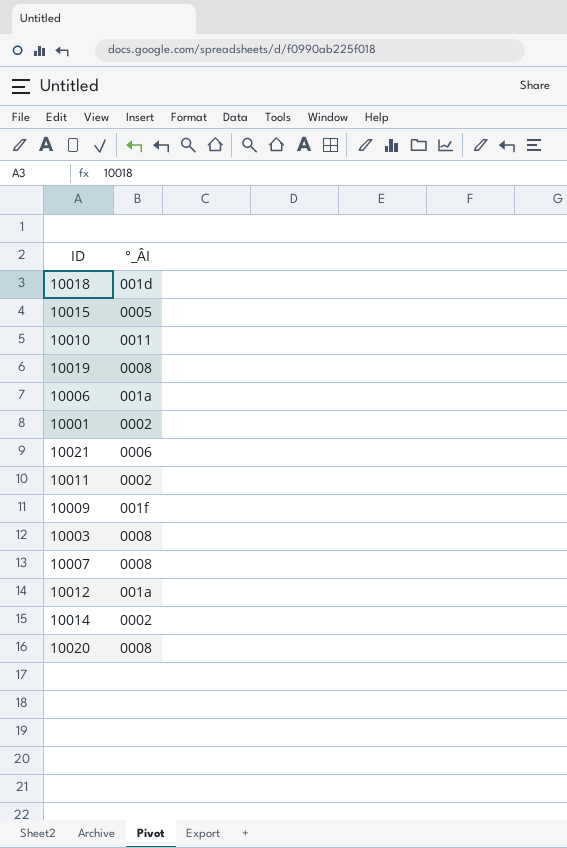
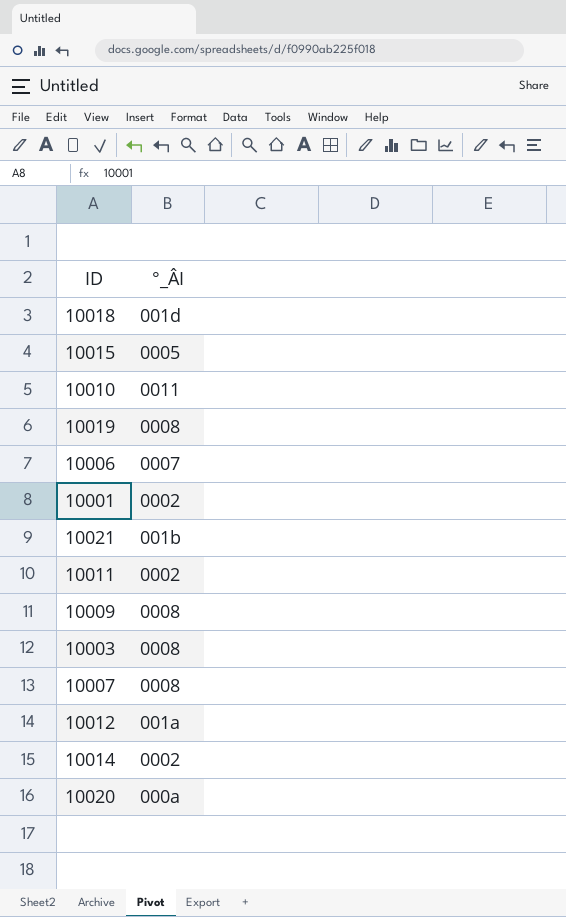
10006 | °_ÂI: 001a -> 0007
10021 | °_ÂI: 0006 -> 001b
10009 | °_ÂI: 001f -> 0008
10020 | °_ÂI: 0008 -> 000a

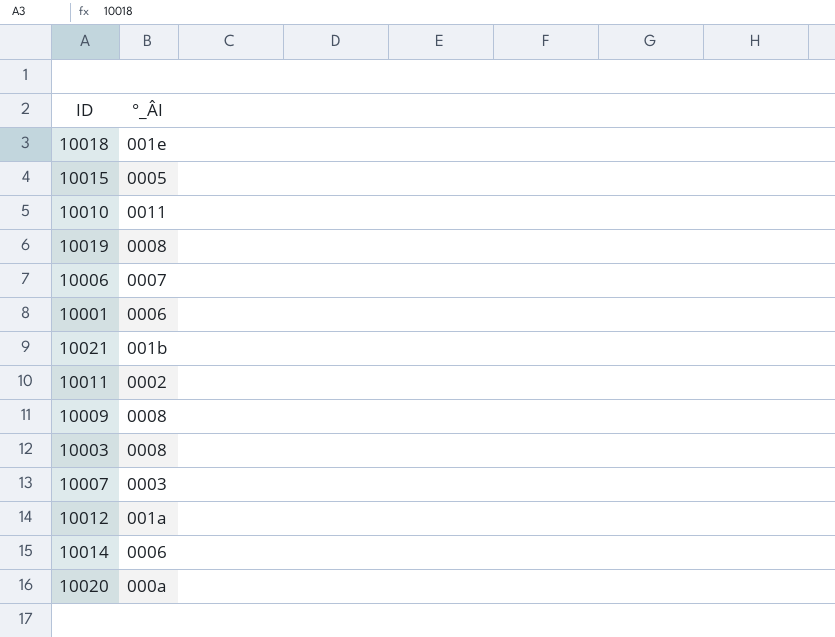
10018 | °_ÂI: 001d -> 001e
10001 | °_ÂI: 0002 -> 0006
10007 | °_ÂI: 0008 -> 0003
10014 | °_ÂI: 0002 -> 0006

